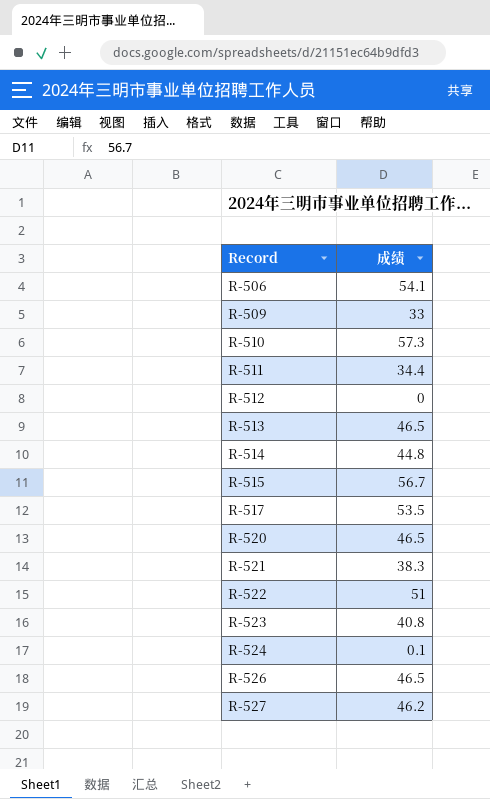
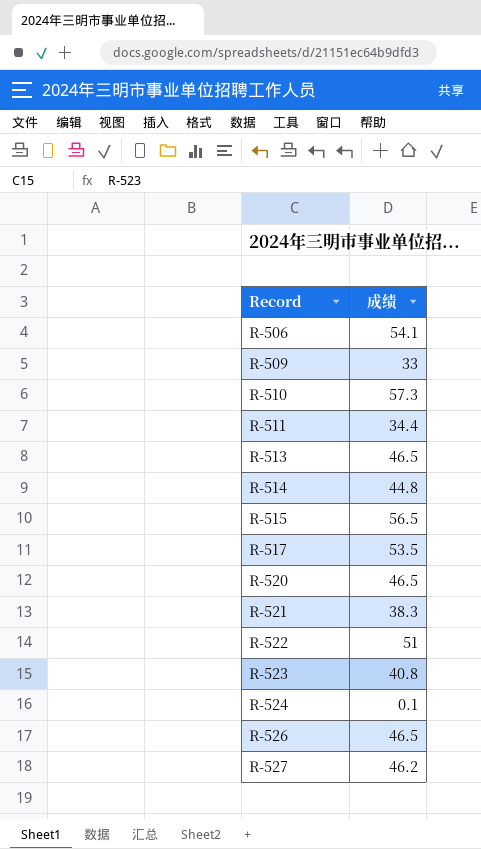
row R-512: 0 -> none
R-515 | 成绩: 56.7 -> 56.5

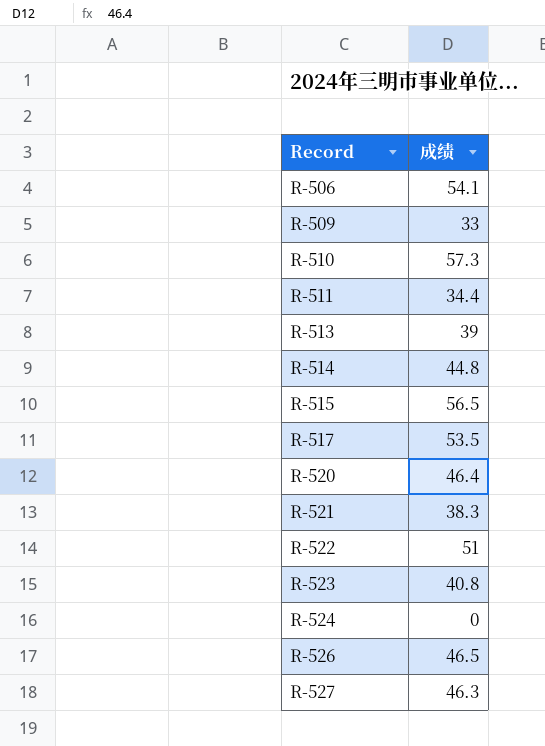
R-513 | 成绩: 46.5 -> 39
R-520 | 成绩: 46.5 -> 46.4
R-524 | 成绩: 0.1 -> 0
R-527 | 成绩: 46.2 -> 46.3

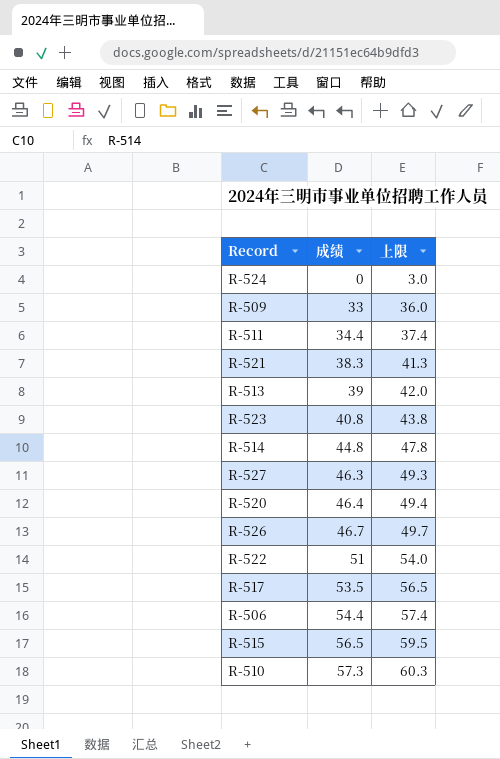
row order: Record ascending -> 成绩 ascending
column 上限 | formula: none -> [成绩] + 3
R-526 | 成绩: 46.5 -> 46.7
R-506 | 成绩: 54.1 -> 54.4

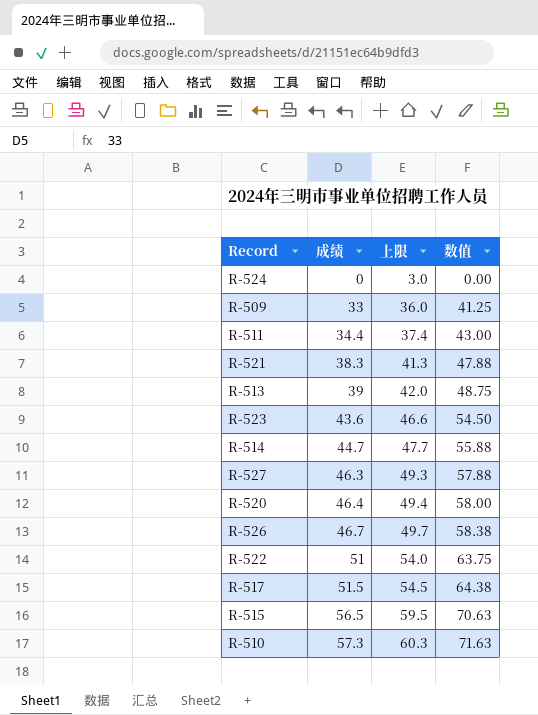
column 数值 | formula: none -> [成绩] * 1.25
row R-506: 54.4 | 57.4 -> none
R-523 | 成绩: 40.8 -> 43.6
R-523 | 上限: 43.8 -> 46.6
R-514 | 成绩: 44.8 -> 44.7
R-514 | 上限: 47.8 -> 47.7
R-517 | 成绩: 53.5 -> 51.5
R-517 | 上限: 56.5 -> 54.5

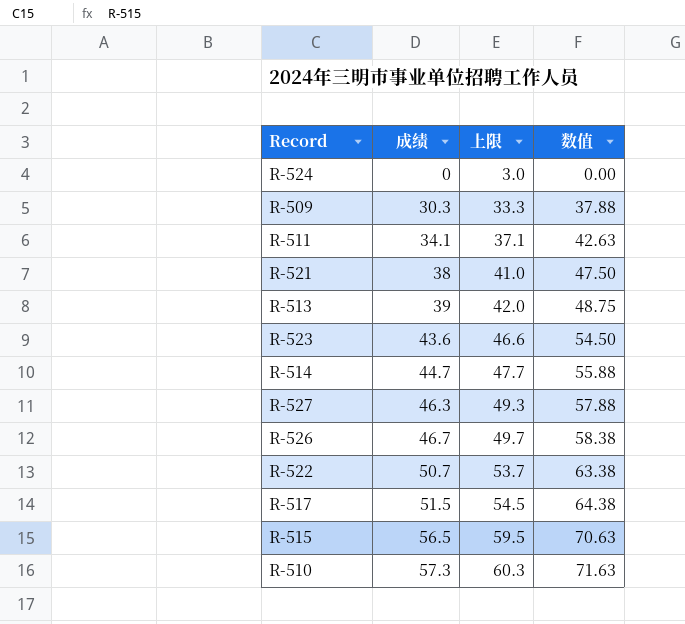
row R-520: 46.4 | 49.4 | 58.00 -> none
R-509 | 成绩: 33 -> 30.3
R-509 | 上限: 36.0 -> 33.3
R-509 | 数值: 41.25 -> 37.88
R-511 | 成绩: 34.4 -> 34.1
R-511 | 上限: 37.4 -> 37.1
R-511 | 数值: 43.00 -> 42.63
R-521 | 成绩: 38.3 -> 38
R-521 | 上限: 41.3 -> 41.0
R-521 | 数值: 47.88 -> 47.50
R-522 | 成绩: 51 -> 50.7
R-522 | 上限: 54.0 -> 53.7
R-522 | 数值: 63.75 -> 63.38

